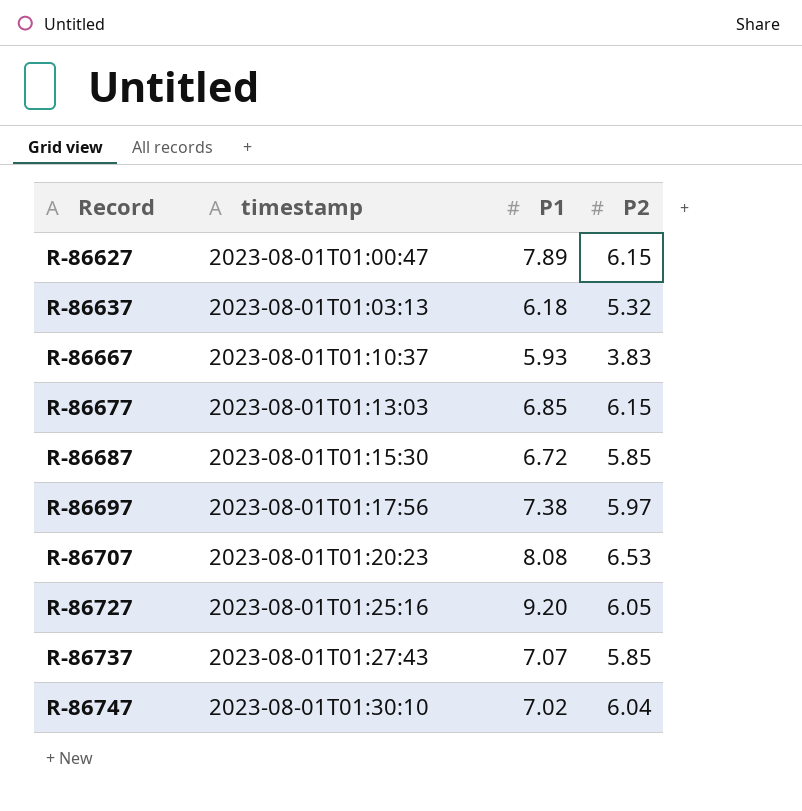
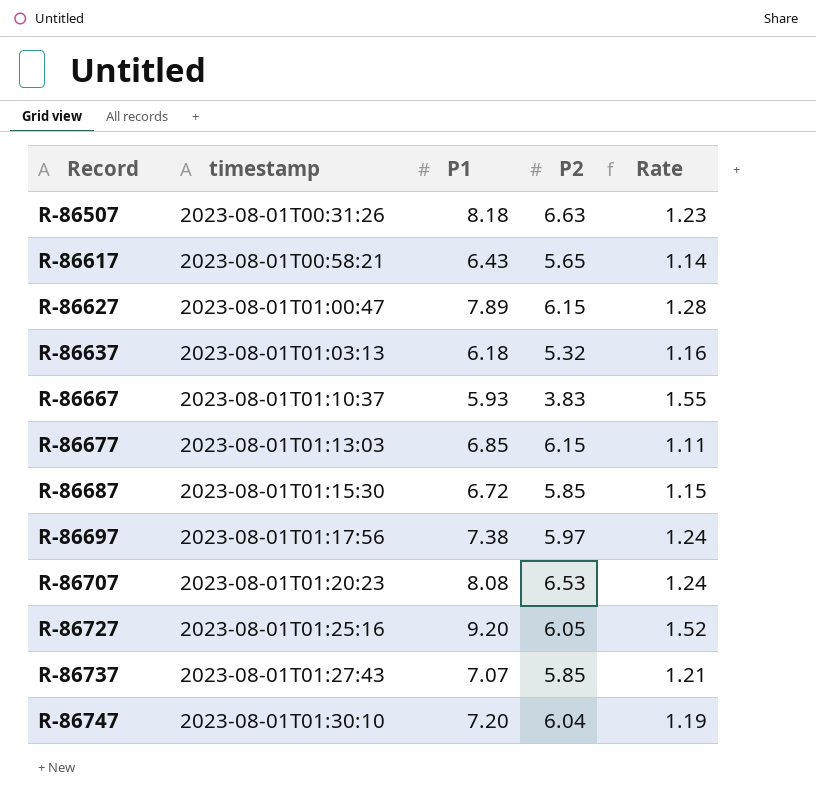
column Rate | formula: none -> [P1] / [P2]
row R-86507: none -> 2023-08-01T00:31:26 | 8.18 | 6.63 | 1.23
row R-86617: none -> 2023-08-01T00:58:21 | 6.43 | 5.65 | 1.14
R-86747 | P1: 7.02 -> 7.20

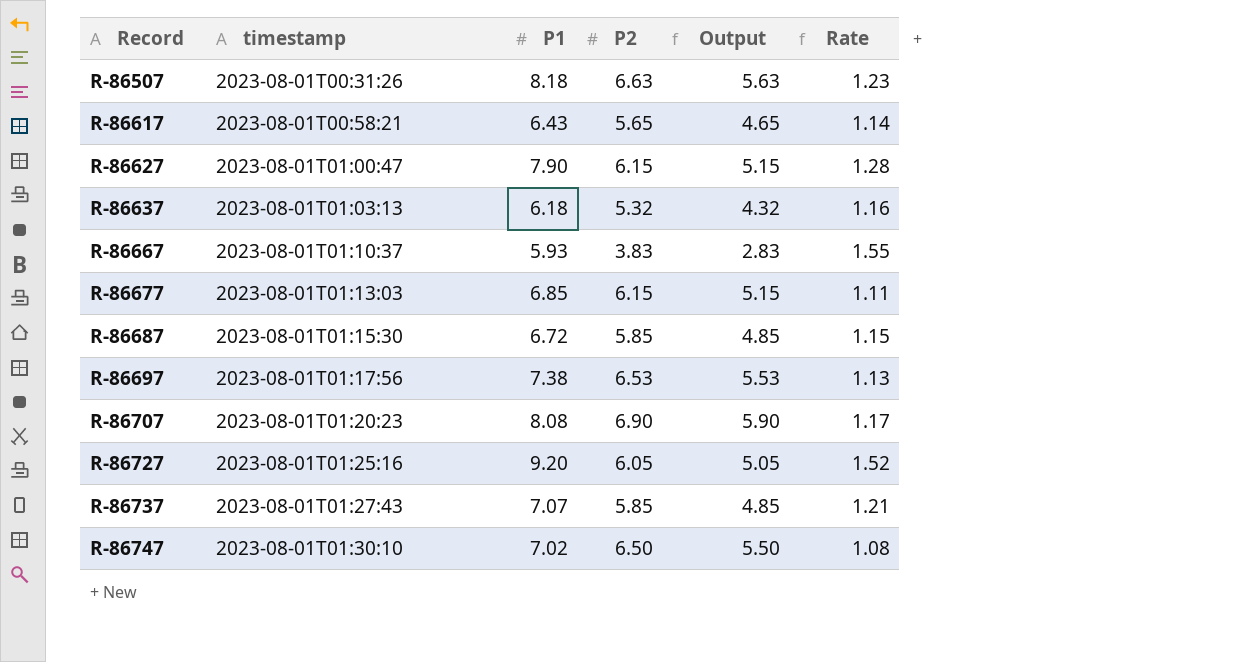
column Output | formula: none -> [P2] - 1
R-86627 | P1: 7.89 -> 7.90
R-86697 | P2: 5.97 -> 6.53
R-86697 | Rate: 1.24 -> 1.13
R-86707 | P2: 6.53 -> 6.90
R-86707 | Rate: 1.24 -> 1.17
R-86747 | P1: 7.20 -> 7.02
R-86747 | P2: 6.04 -> 6.50
R-86747 | Rate: 1.19 -> 1.08

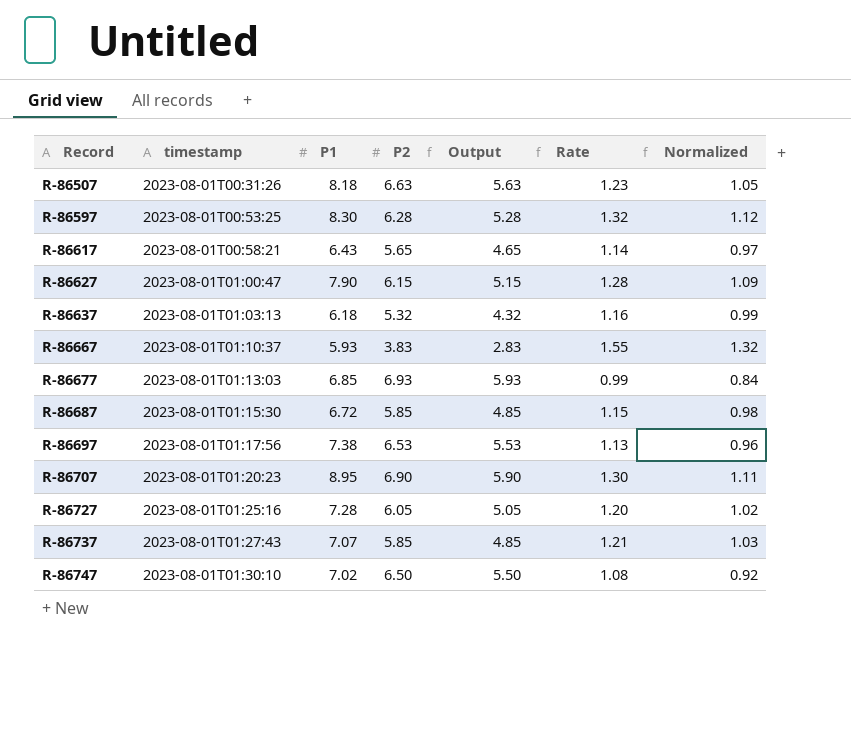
column Normalized | formula: none -> [Rate] * 0.85
row R-86597: none -> 2023-08-01T00:53:25 | 8.30 | 6.28 | 5.28 | 1.32 | 1.12
R-86677 | P2: 6.15 -> 6.93
R-86677 | Output: 5.15 -> 5.93
R-86677 | Rate: 1.11 -> 0.99
R-86707 | P1: 8.08 -> 8.95
R-86707 | Rate: 1.17 -> 1.30
R-86727 | P1: 9.20 -> 7.28
R-86727 | Rate: 1.52 -> 1.20

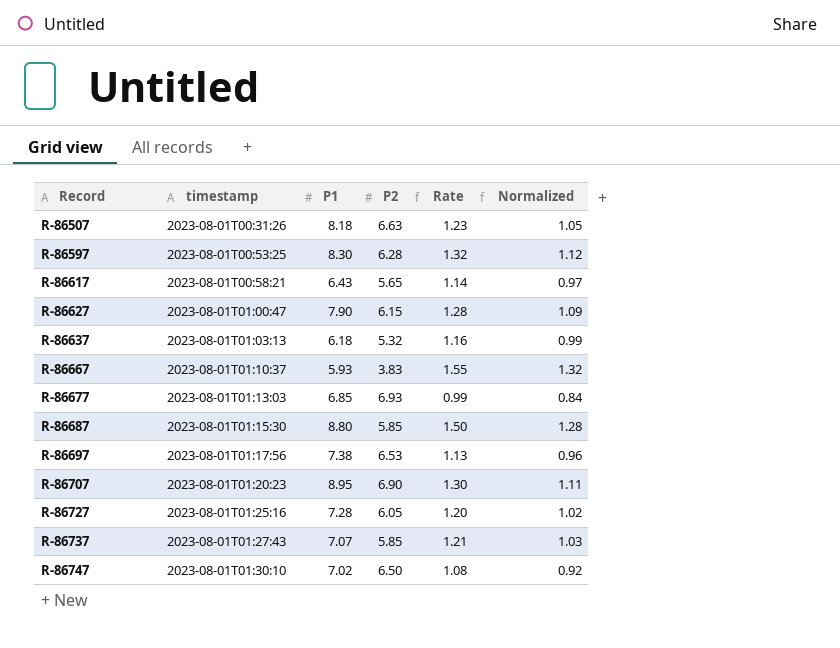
column Output | formula: [P2] - 1 -> none
R-86687 | P1: 6.72 -> 8.80
R-86687 | Rate: 1.15 -> 1.50
R-86687 | Normalized: 0.98 -> 1.28

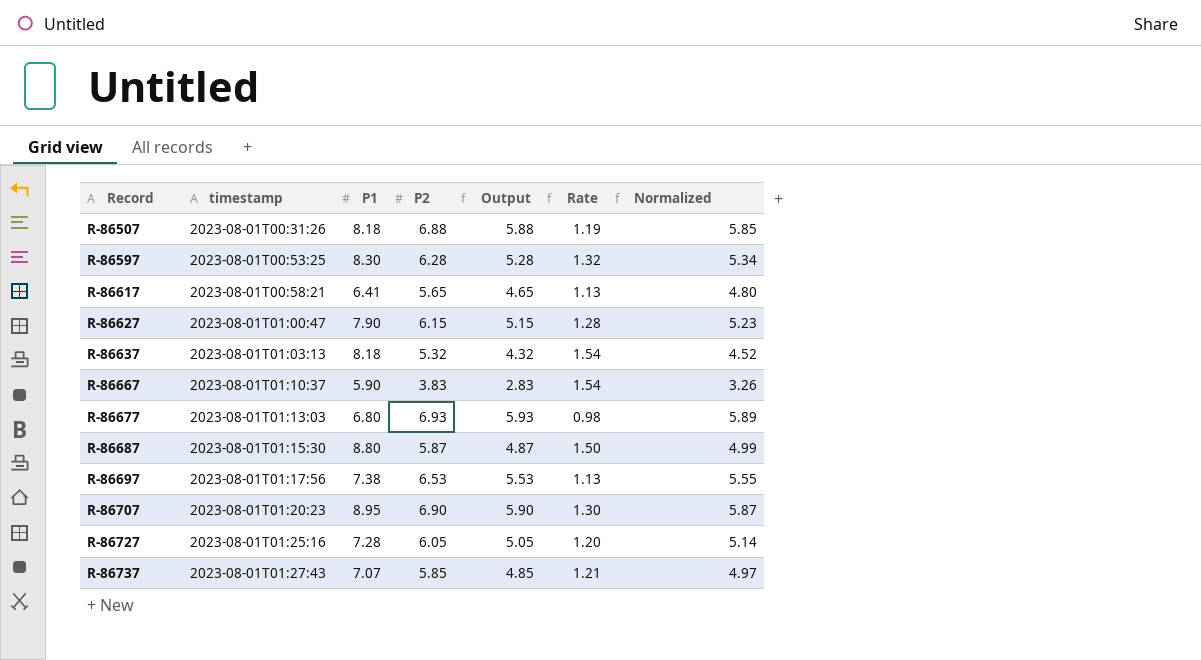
column Output | formula: none -> [P2] - 1
column Normalized | formula: [Rate] * 0.85 -> [P2] * 0.85
row R-86747: 2023-08-01T01:30:10 | 7.02 | 6.50 | 1.08 | 0.92 -> none
R-86507 | P2: 6.63 -> 6.88
R-86507 | Rate: 1.23 -> 1.19
R-86617 | P1: 6.43 -> 6.41
R-86617 | Rate: 1.14 -> 1.13
R-86637 | P1: 6.18 -> 8.18
R-86637 | Rate: 1.16 -> 1.54
R-86667 | P1: 5.93 -> 5.90
R-86667 | Rate: 1.55 -> 1.54
R-86677 | P1: 6.85 -> 6.80
R-86677 | Rate: 0.99 -> 0.98
R-86687 | P2: 5.85 -> 5.87

